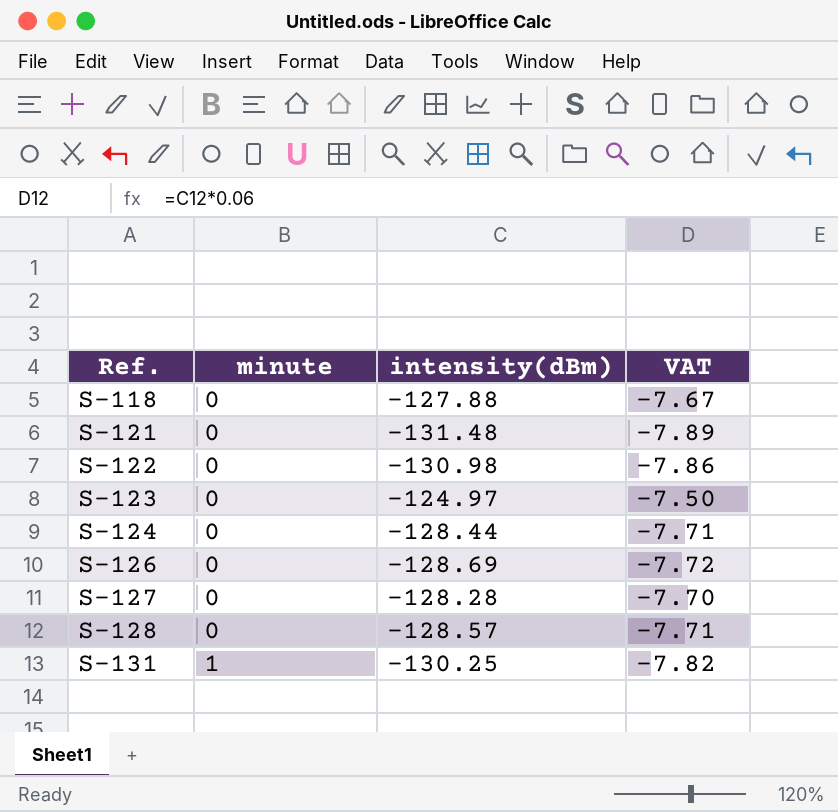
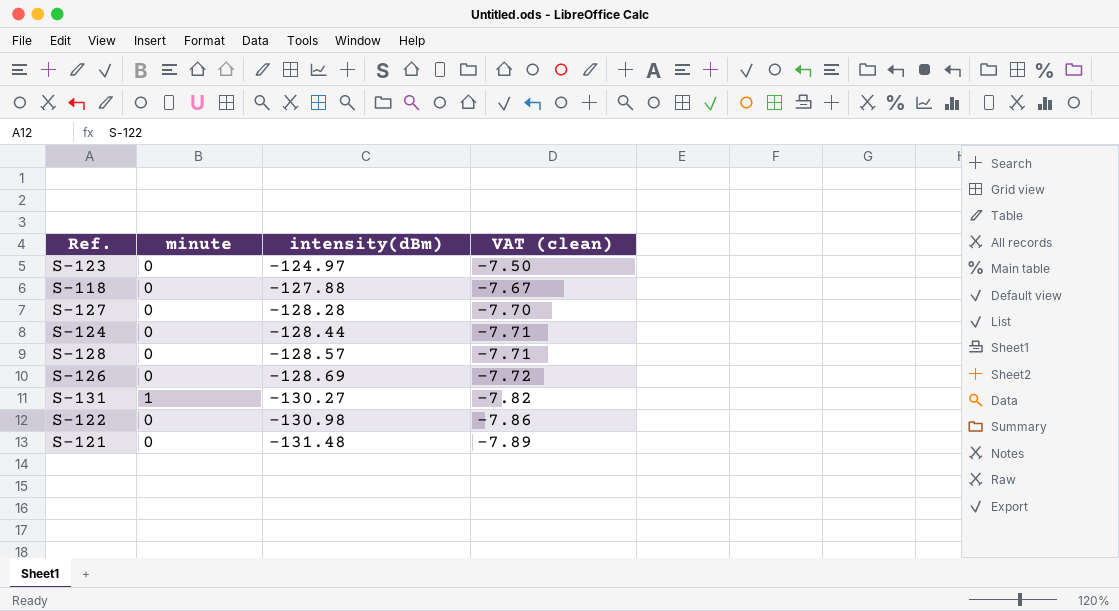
row order: Ref. ascending -> intensity(dBm) descending
column name: VAT -> VAT (clean)
S-131 | intensity(dBm): -130.25 -> -130.27

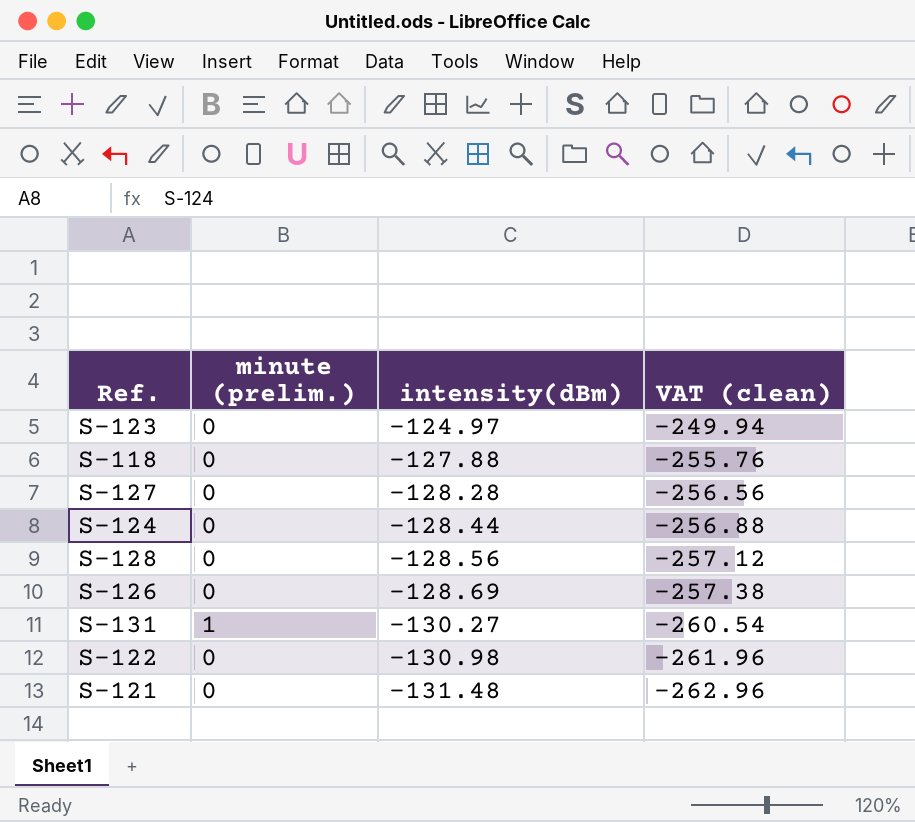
column name: minute -> minute (prelim.)
column VAT (clean) | formula: [intensity(dBm)] * 0.06 -> [intensity(dBm)] * 2
S-128 | intensity(dBm): -128.57 -> -128.56

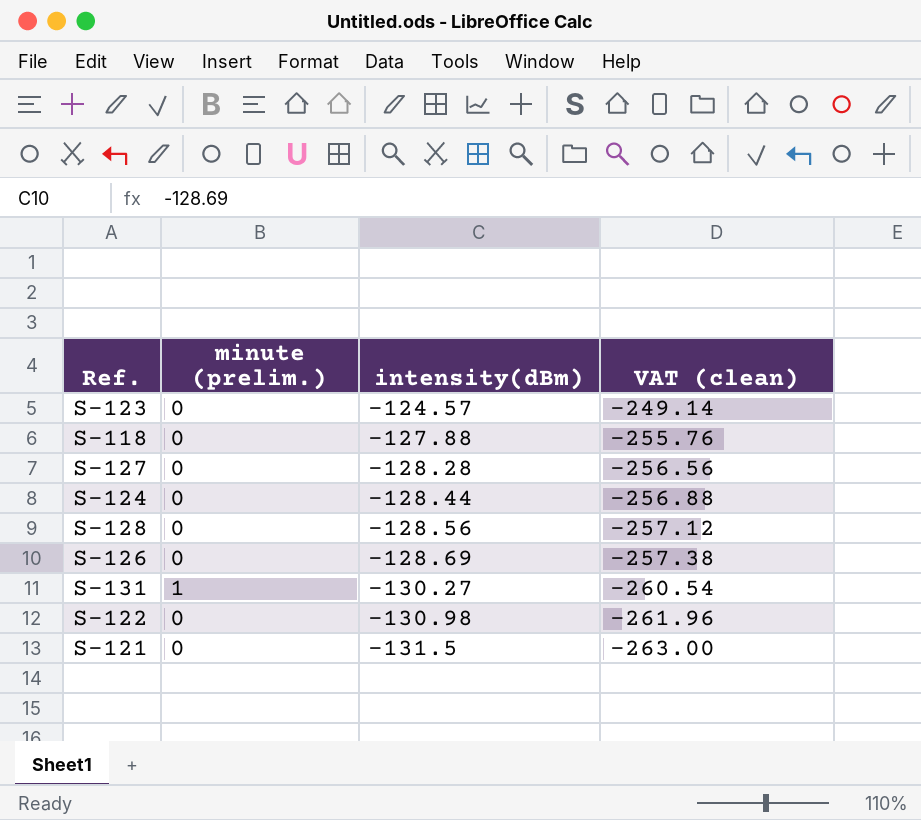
S-123 | intensity(dBm): -124.97 -> -124.57
S-123 | VAT (clean): -249.94 -> -249.14
S-121 | intensity(dBm): -131.48 -> -131.5
S-121 | VAT (clean): -262.96 -> -263.00

